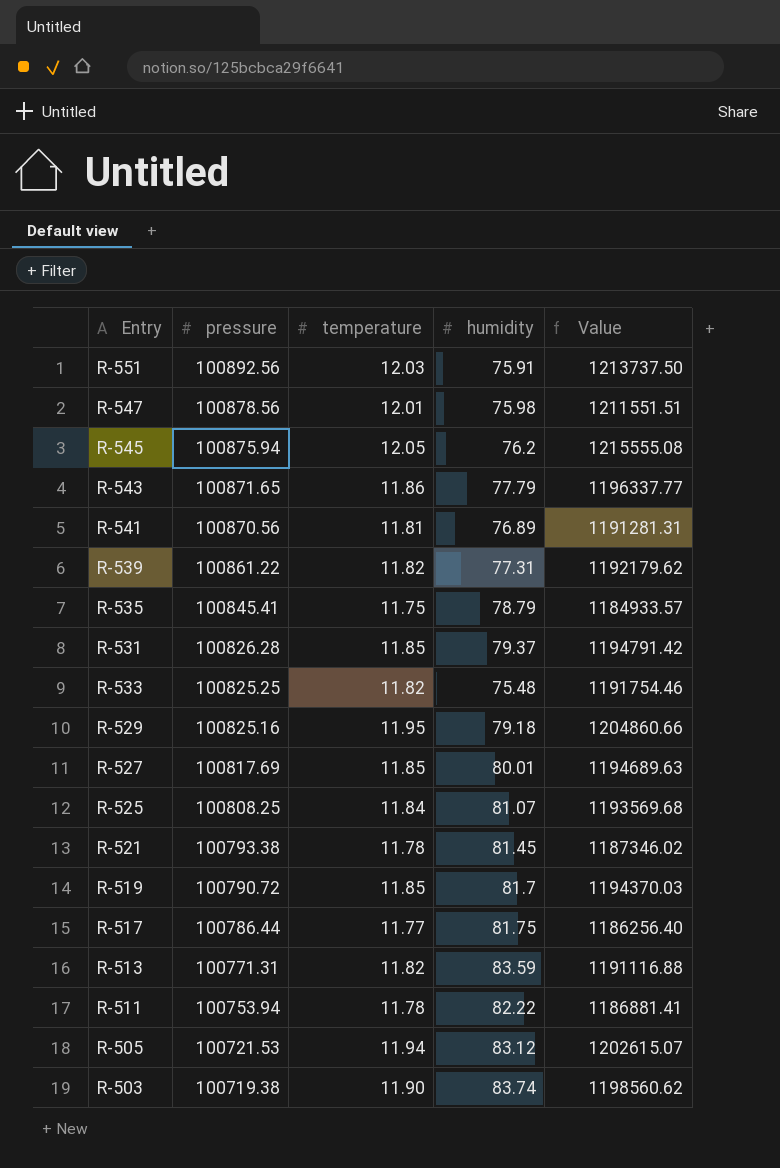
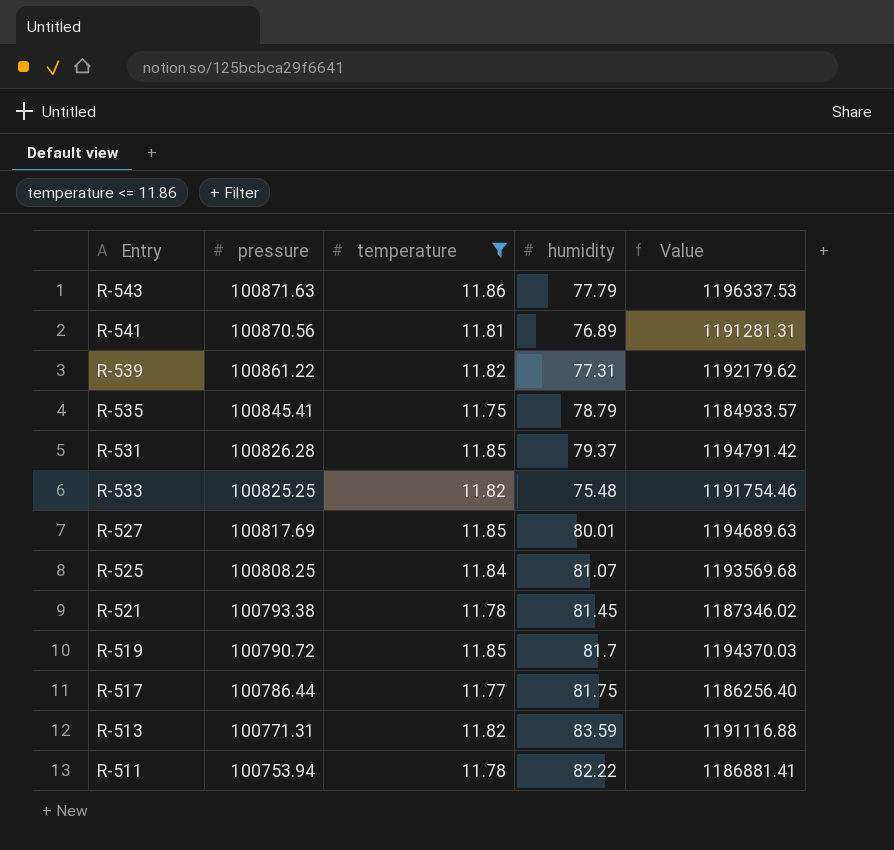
filter: none -> temperature <= 11.86
R-543 | pressure: 100871.65 -> 100871.63
R-543 | Value: 1196337.77 -> 1196337.53

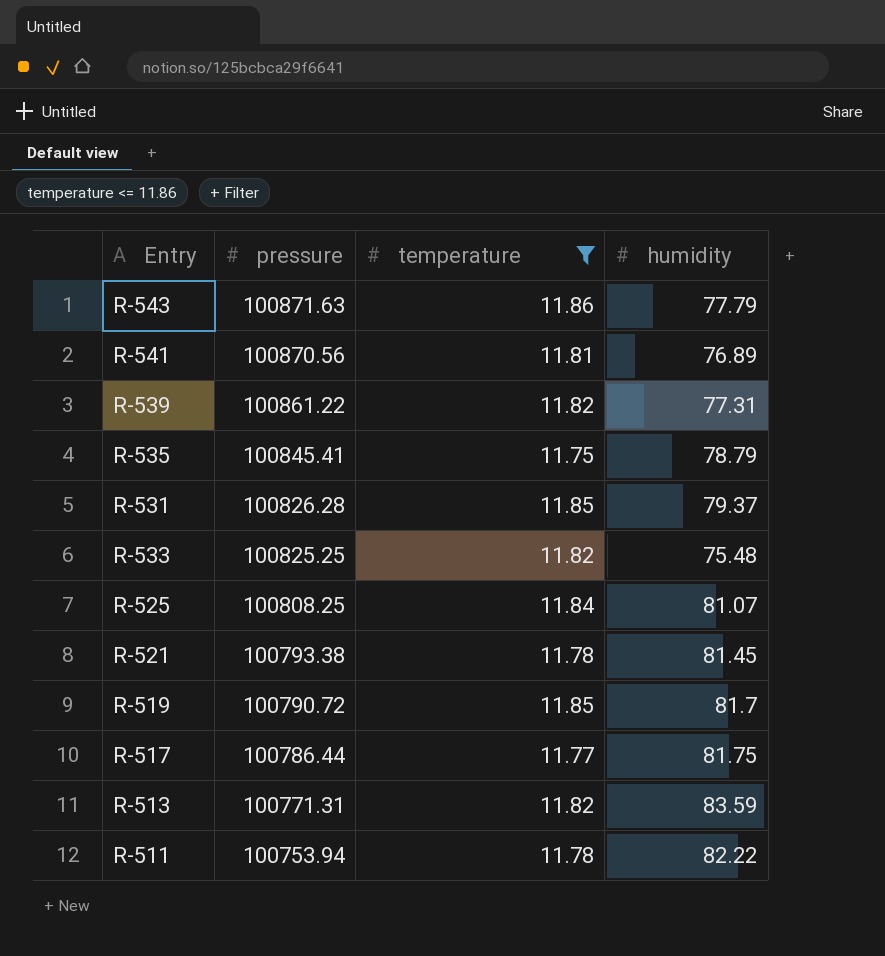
column Value | formula: [pressure] * [temperature] -> none
row R-527: 100817.69 | 11.85 | 80.01 | 1194689.63 -> none

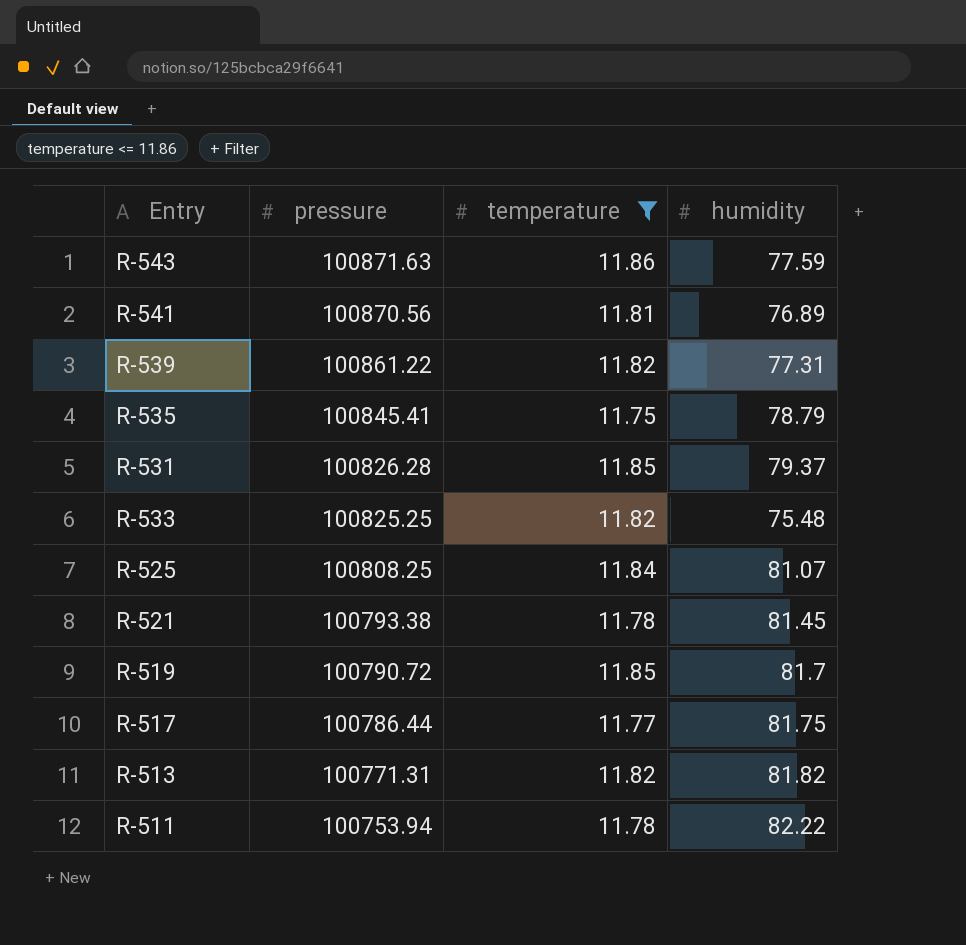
R-543 | humidity: 77.79 -> 77.59
R-513 | humidity: 83.59 -> 81.82

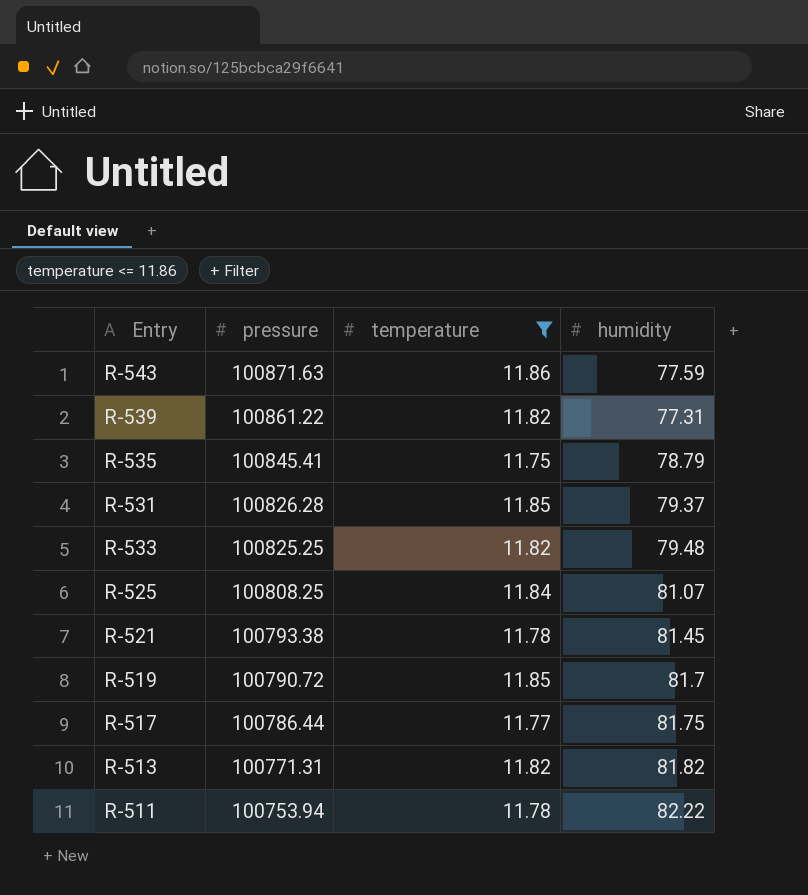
row R-541: 100870.56 | 11.81 | 76.89 -> none
R-533 | humidity: 75.48 -> 79.48

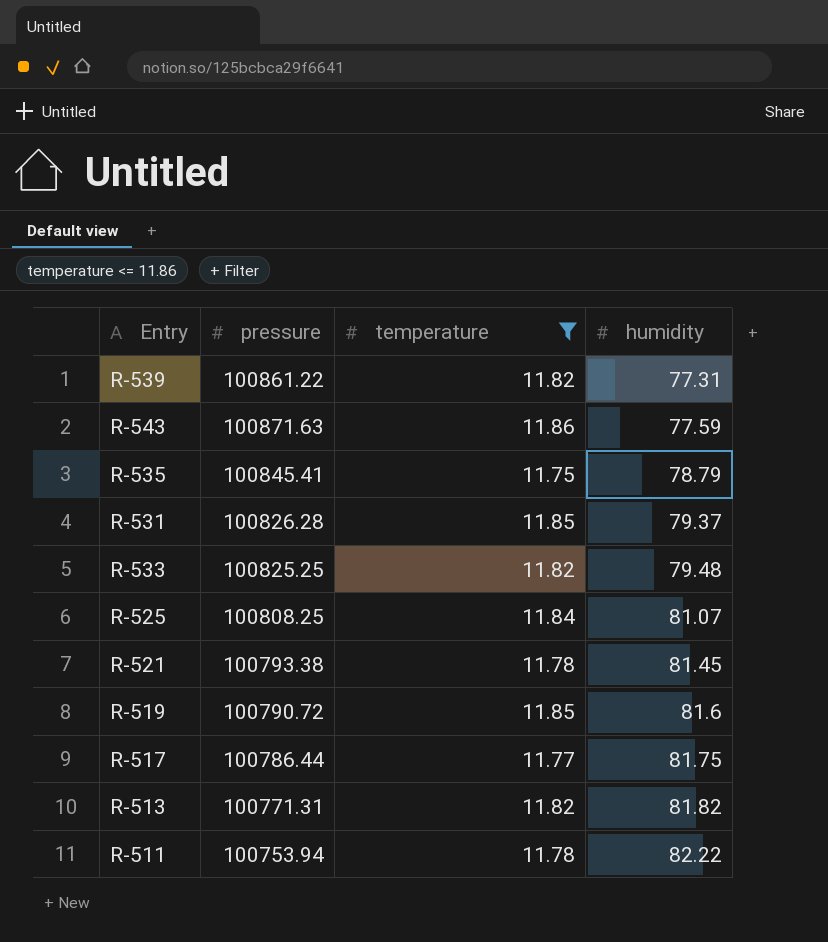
row order: pressure descending -> humidity ascending
R-519 | humidity: 81.7 -> 81.6

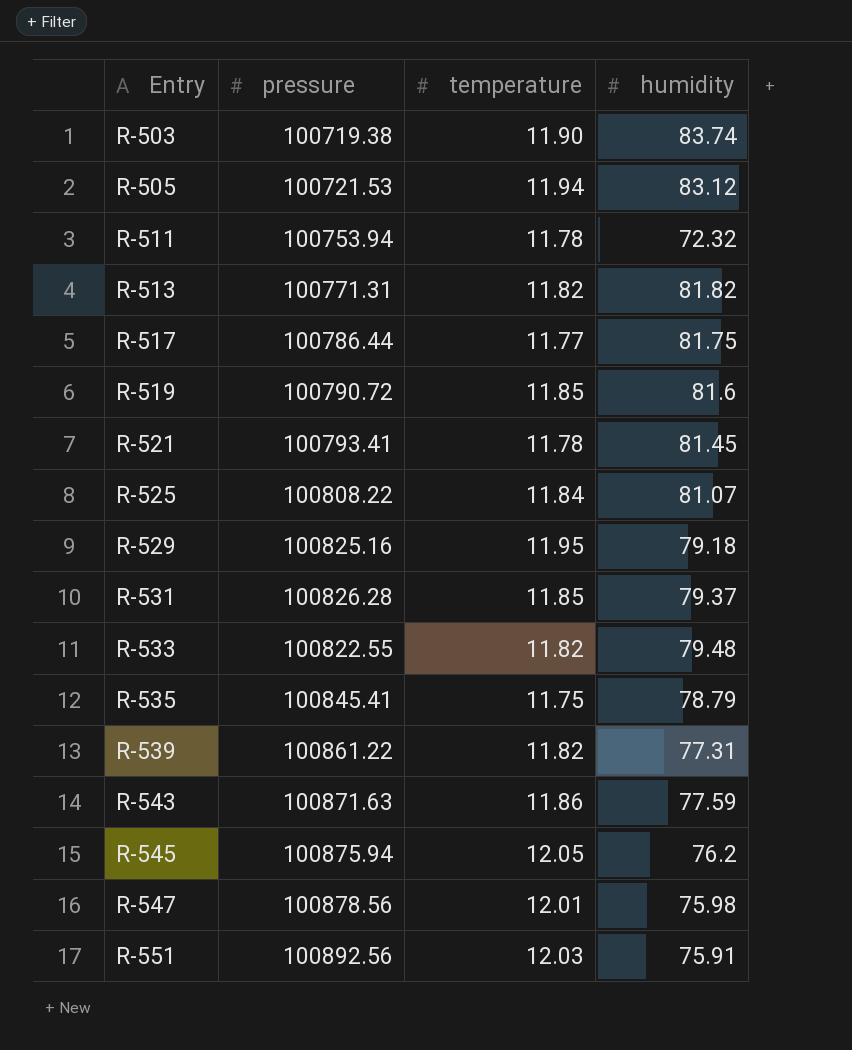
filter: temperature <= 11.86 -> none
row order: humidity ascending -> Entry ascending
R-511 | humidity: 82.22 -> 72.32
R-521 | pressure: 100793.38 -> 100793.41
R-525 | pressure: 100808.25 -> 100808.22
R-533 | pressure: 100825.25 -> 100822.55

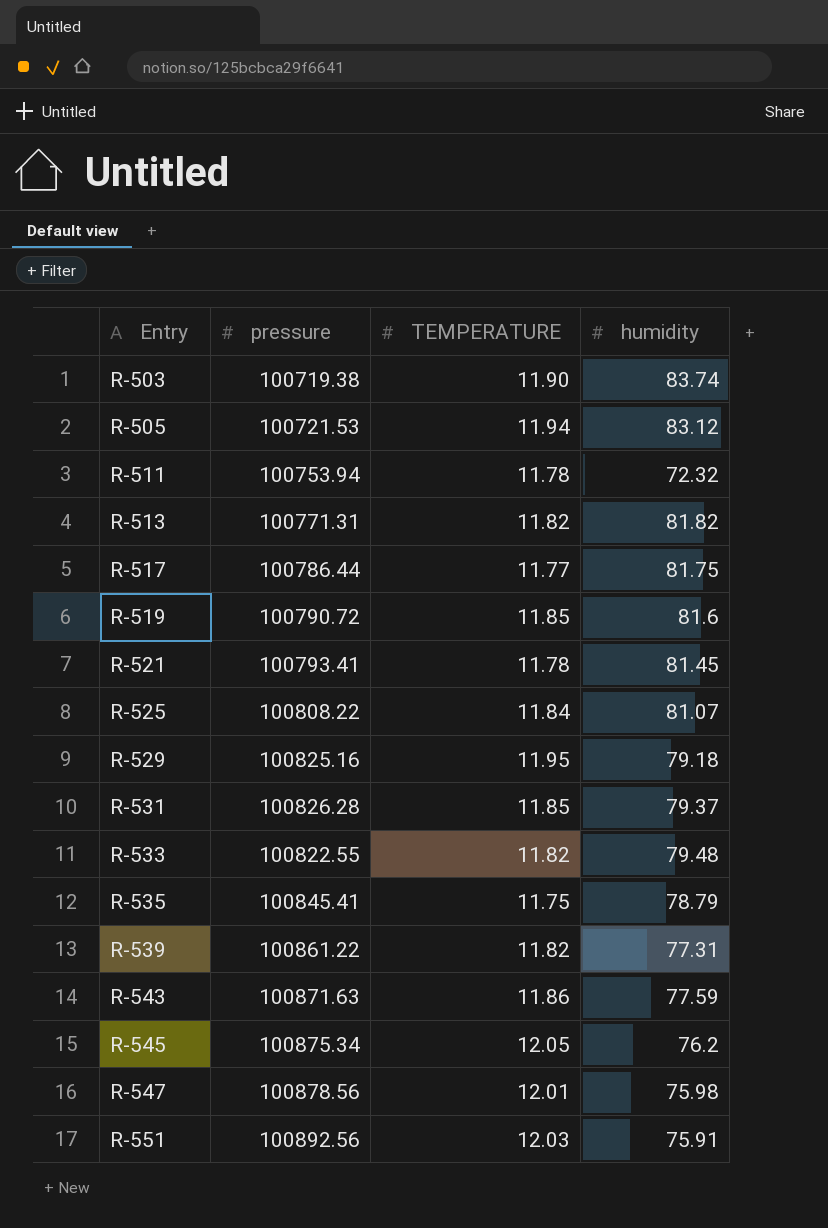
column name: temperature -> TEMPERATURE
R-545 | pressure: 100875.94 -> 100875.34

